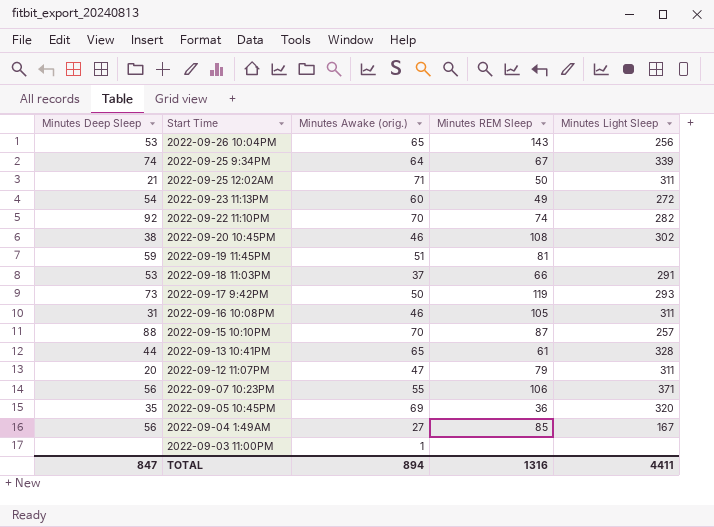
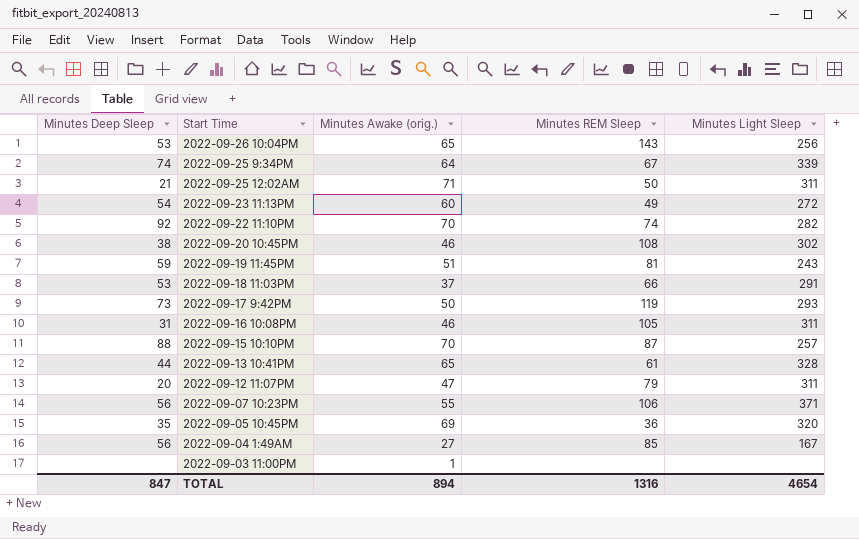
2022-09-19 11:45PM | Minutes Light Sleep: none -> 243
TOTAL | Minutes Light Sleep: 4411 -> 4654

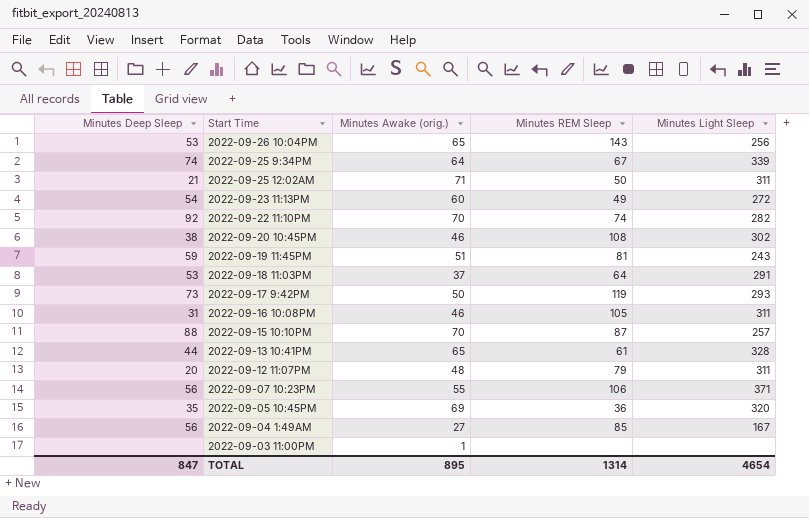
2022-09-18 11:03PM | Minutes REM Sleep: 66 -> 64
2022-09-12 11:07PM | Minutes Awake (orig.): 47 -> 48
TOTAL | Minutes Awake (orig.): 894 -> 895
TOTAL | Minutes REM Sleep: 1316 -> 1314

